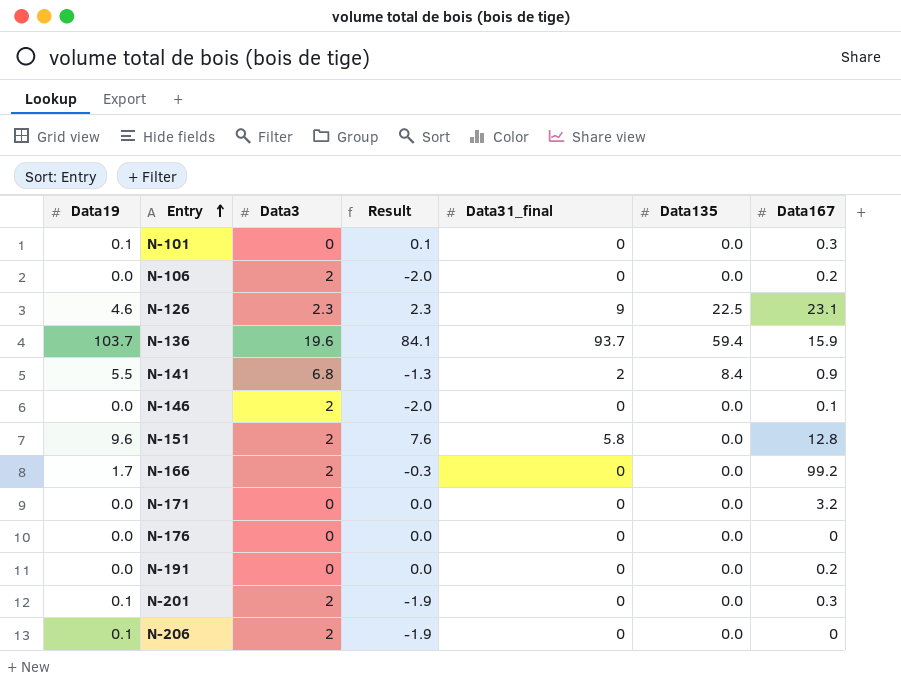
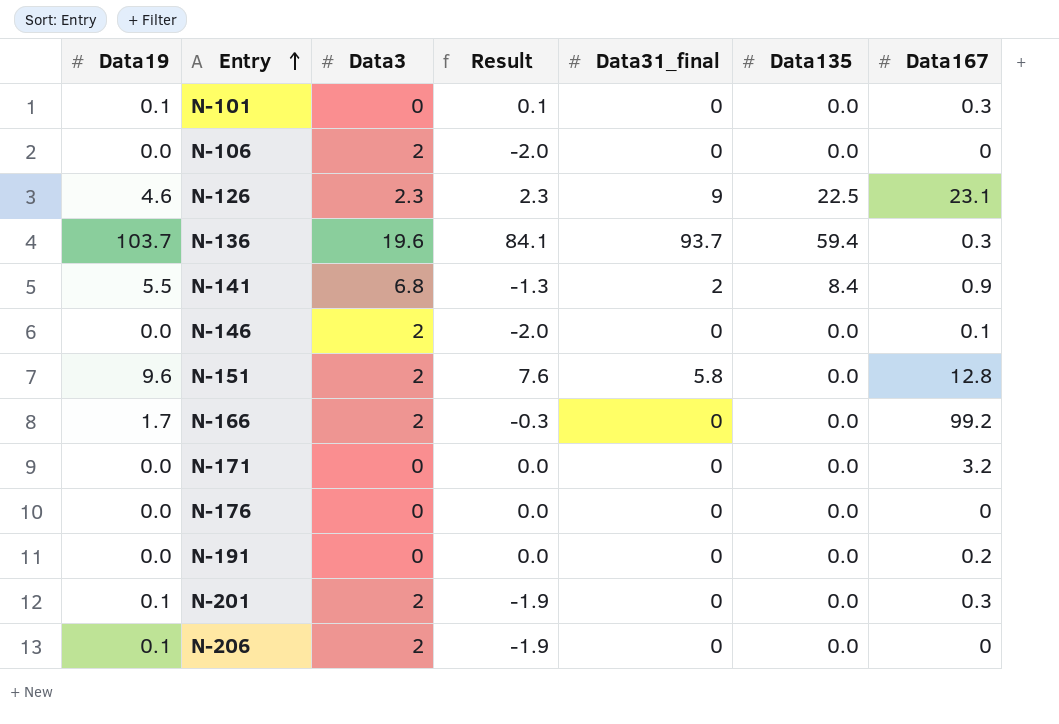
N-106 | Data167: 0.2 -> 0
N-136 | Data167: 15.9 -> 0.3

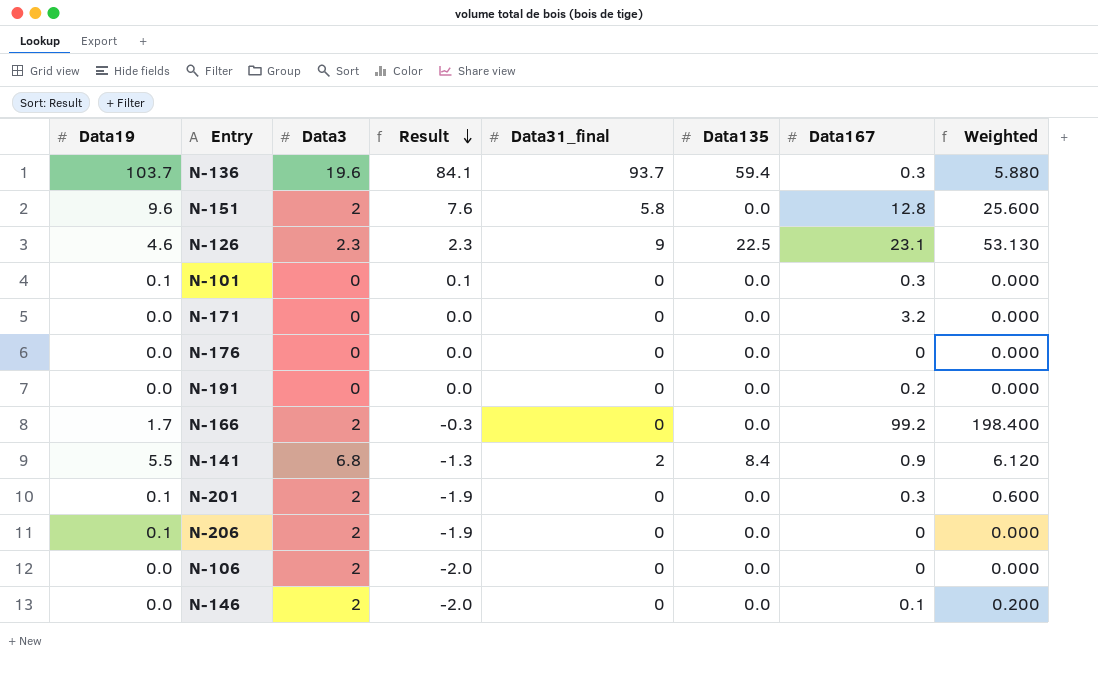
row order: Entry ascending -> Result descending
column Weighted | formula: none -> [Data3] * [Data167]

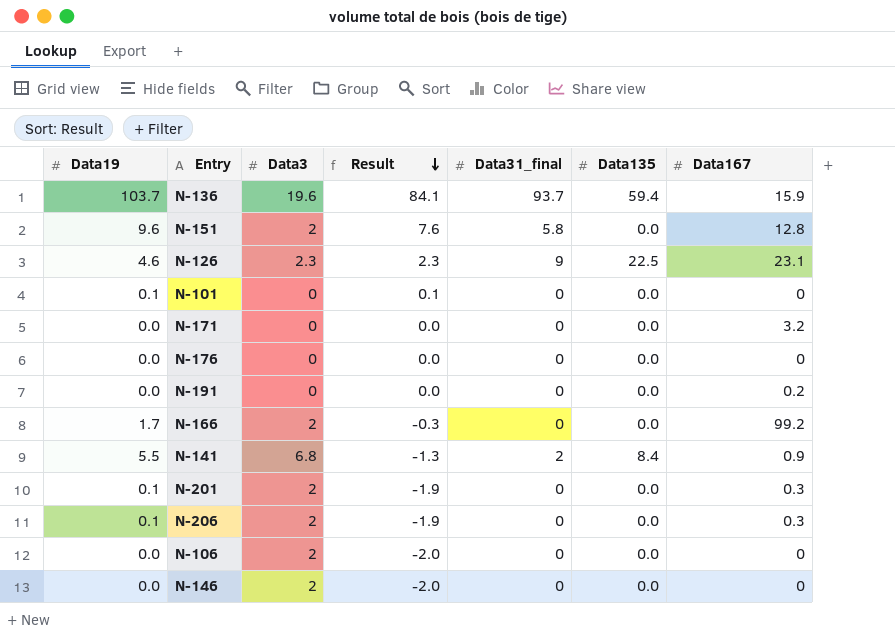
column Weighted | formula: [Data3] * [Data167] -> none
N-136 | Data167: 0.3 -> 15.9
N-101 | Data167: 0.3 -> 0
N-206 | Data167: 0 -> 0.3
N-146 | Data167: 0.1 -> 0

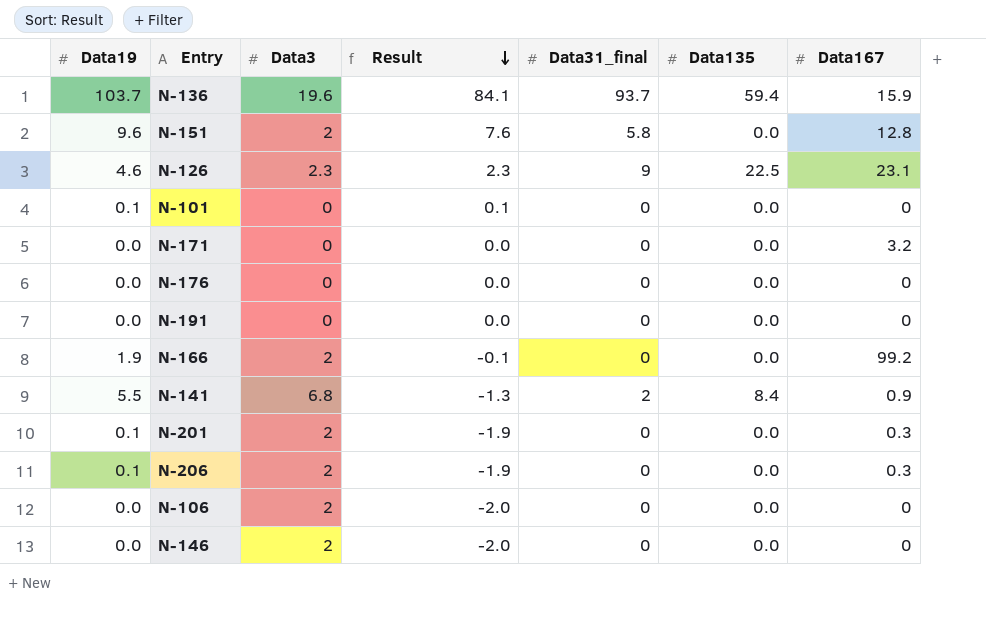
N-191 | Data167: 0.2 -> 0
N-166 | Data19: 1.7 -> 1.9
N-166 | Result: -0.3 -> -0.1

